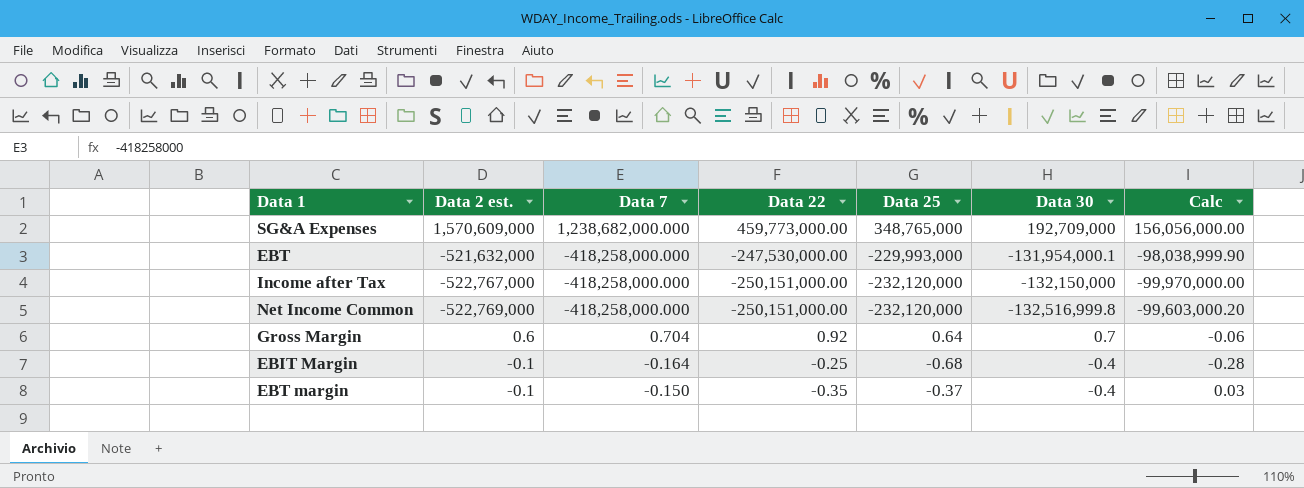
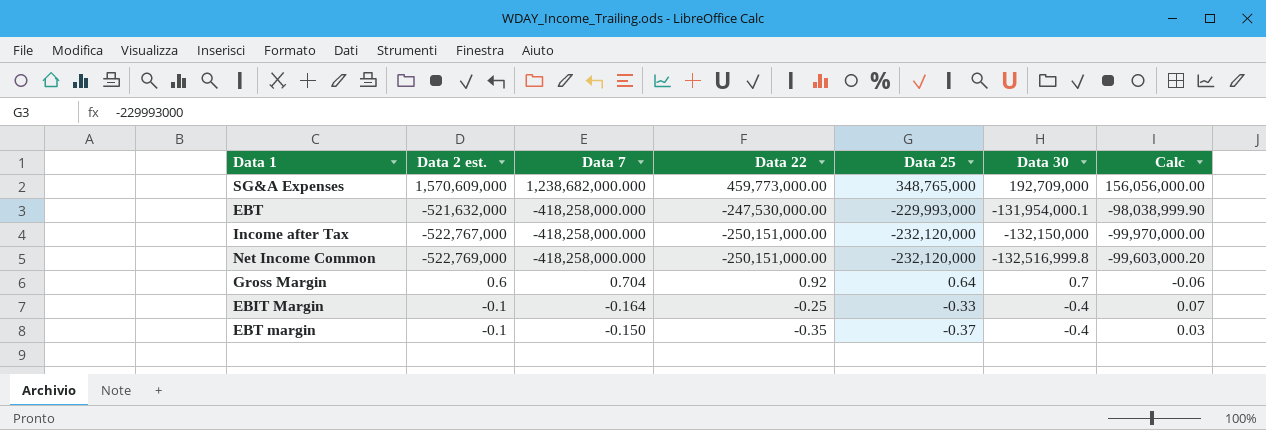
EBIT Margin | Data 25: -0.68 -> -0.33
EBIT Margin | Calc: -0.28 -> 0.07

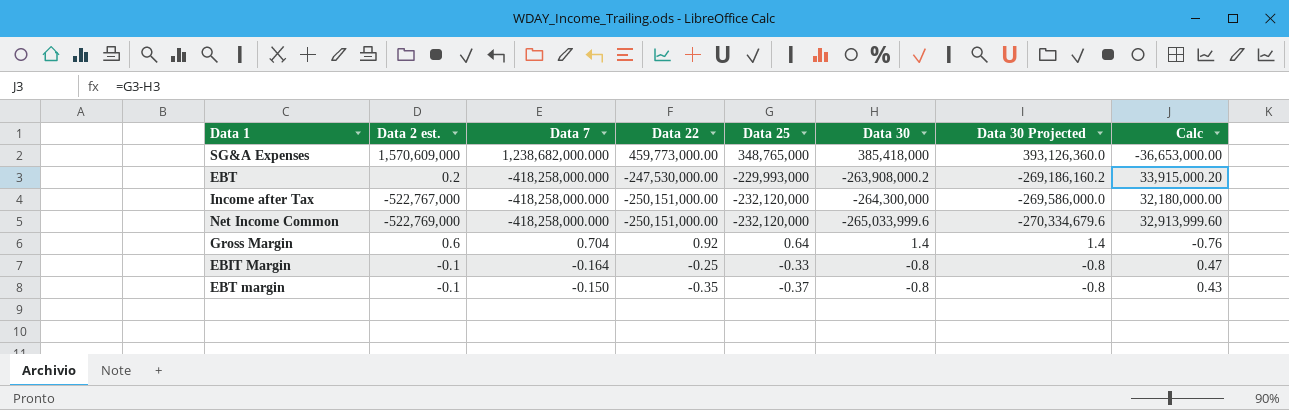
column Data 30 Projected | formula: none -> [Data 30] * 1.02
SG&A Expenses | Data 30: 192,709,000 -> 385,418,000
SG&A Expenses | Calc: 156,056,000.00 -> -36,653,000.00
EBT | Data 2 est.: -521,632,000 -> 0.2
EBT | Data 30: -131,954,000.1 -> -263,908,000.2
EBT | Calc: -98,038,999.90 -> 33,915,000.20
Income after Tax | Data 30: -132,150,000 -> -264,300,000
Income after Tax | Calc: -99,970,000.00 -> 32,180,000.00
Net Income Common | Data 30: -132,516,999.8 -> -265,033,999.6
Net Income Common | Calc: -99,603,000.20 -> 32,913,999.60
Gross Margin | Data 30: 0.7 -> 1.4
Gross Margin | Calc: -0.06 -> -0.76
EBIT Margin | Data 30: -0.4 -> -0.8
EBIT Margin | Calc: 0.07 -> 0.47
EBT margin | Data 30: -0.4 -> -0.8
EBT margin | Calc: 0.03 -> 0.43

